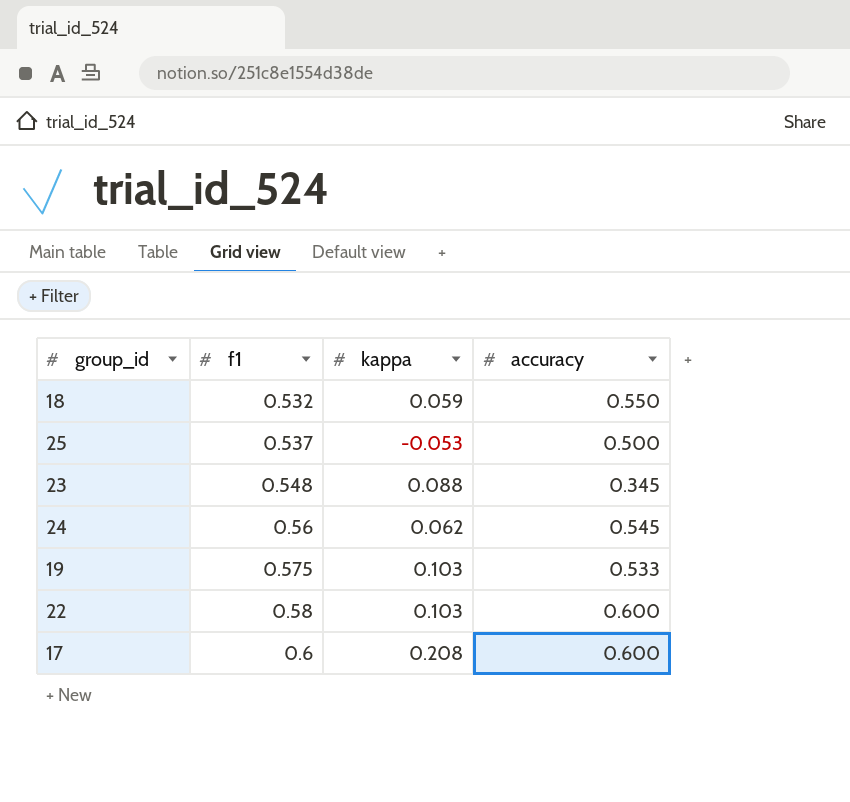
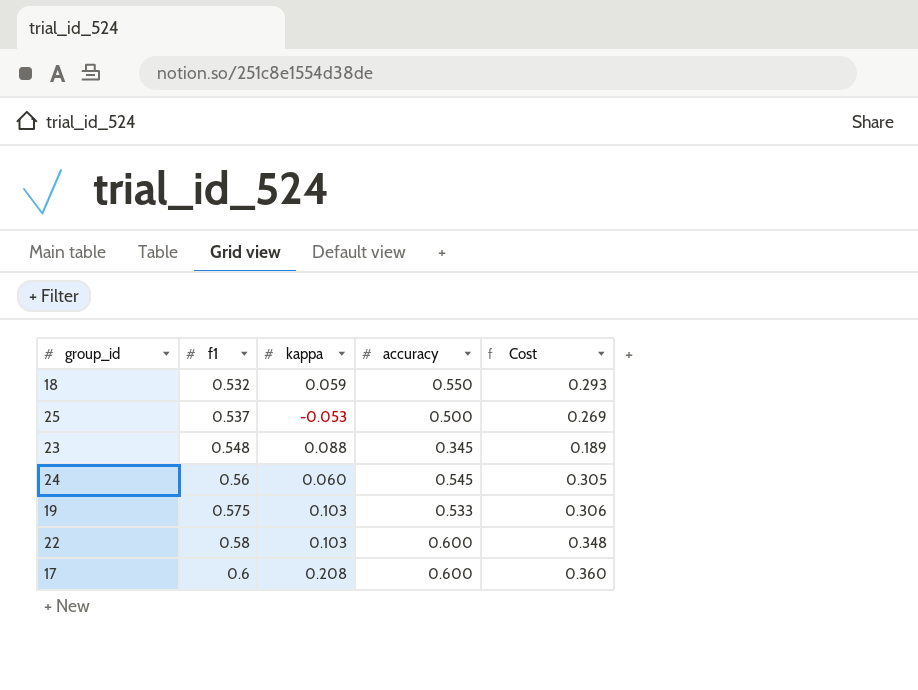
column Cost | formula: none -> [f1] * [accuracy]
24 | kappa: 0.062 -> 0.060

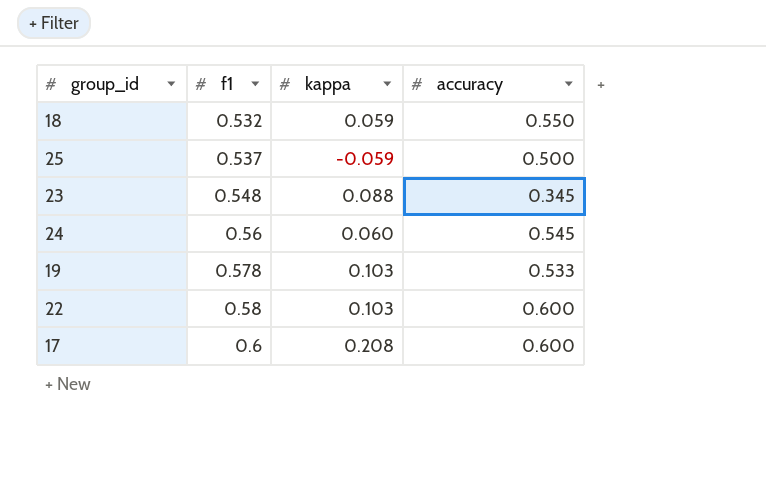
column Cost | formula: [f1] * [accuracy] -> none
25 | kappa: -0.053 -> -0.059
19 | f1: 0.575 -> 0.578

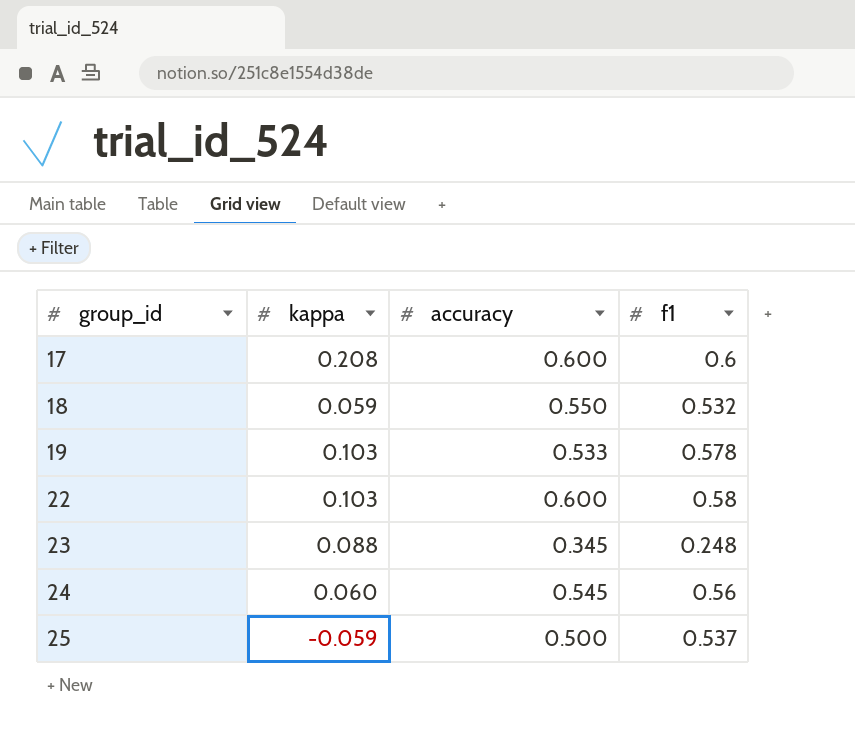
row order: f1 ascending -> group_id ascending
column f1 | position: 2 -> 4
23 | f1: 0.548 -> 0.248

